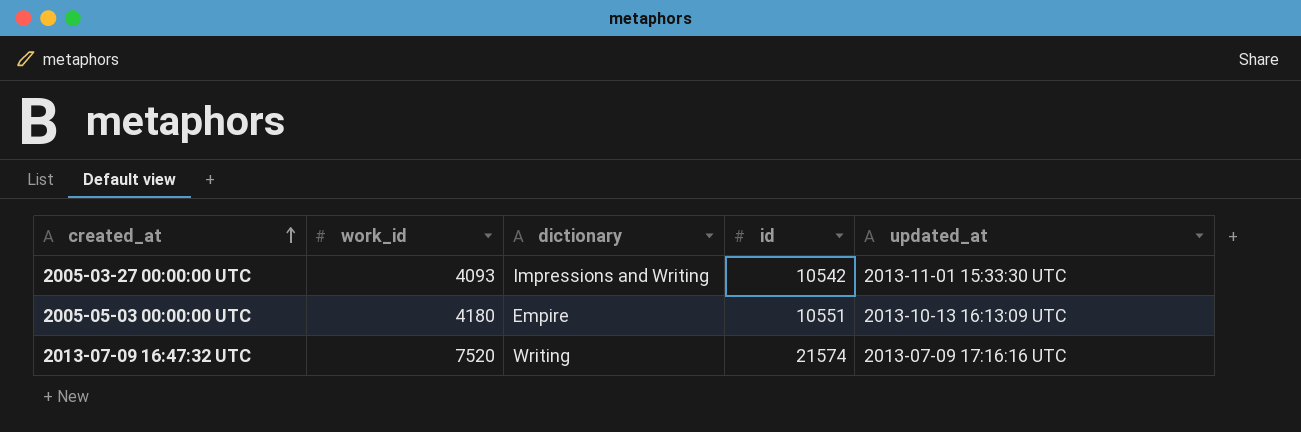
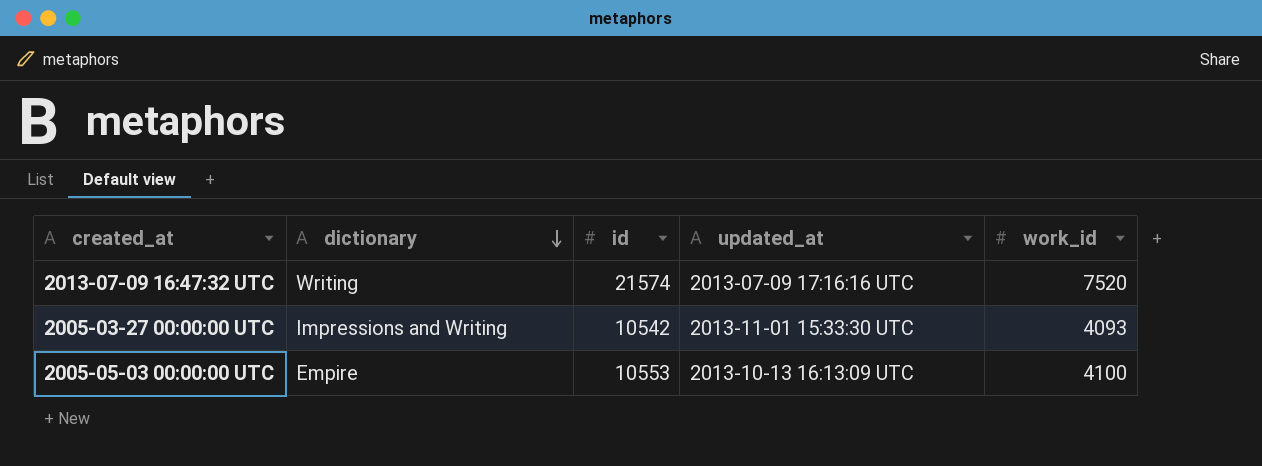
row order: created_at ascending -> dictionary descending
column work_id | position: 2 -> 5
2005-05-03 00:00:00 UTC | id: 10551 -> 10553
2005-05-03 00:00:00 UTC | work_id: 4180 -> 4100

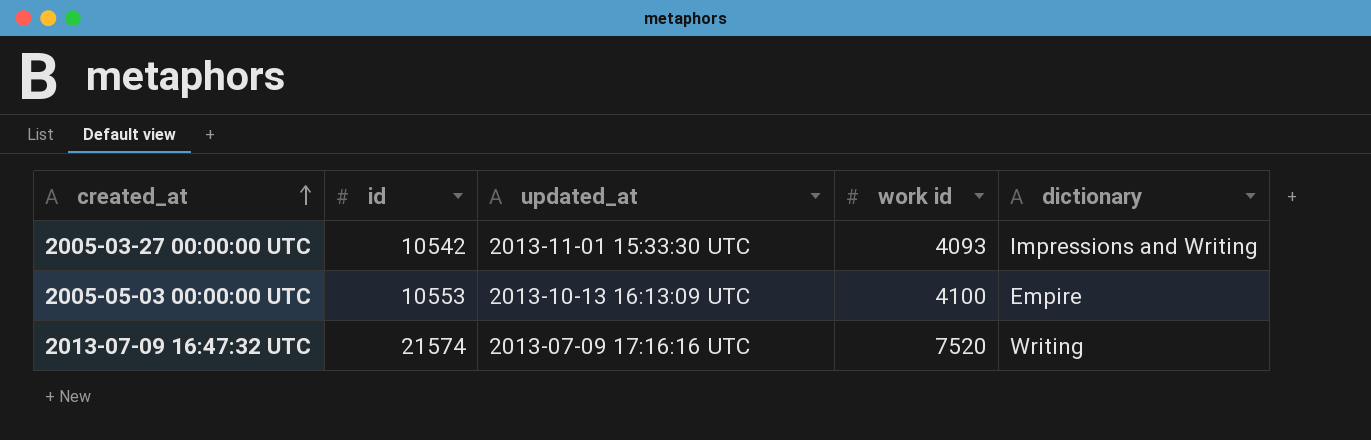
row order: dictionary descending -> created_at ascending
column name: work_id -> work id
column dictionary | position: 2 -> 5

